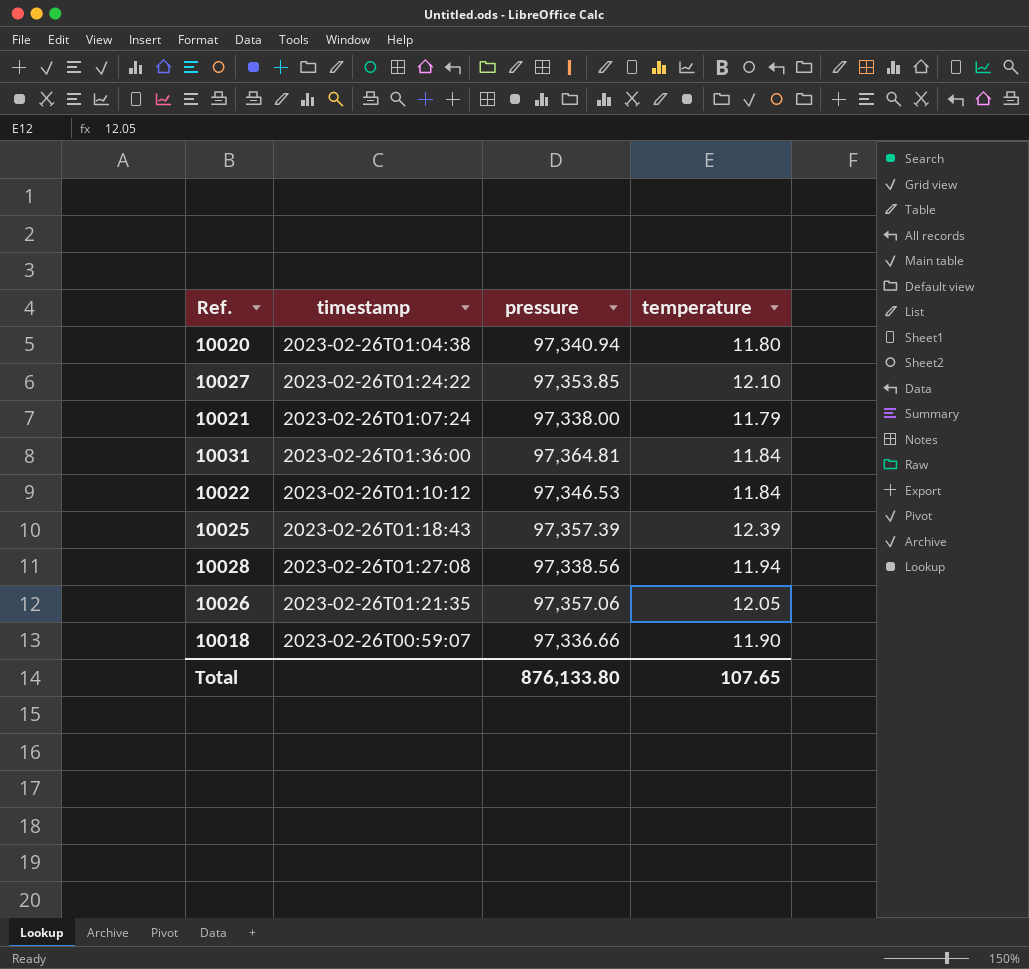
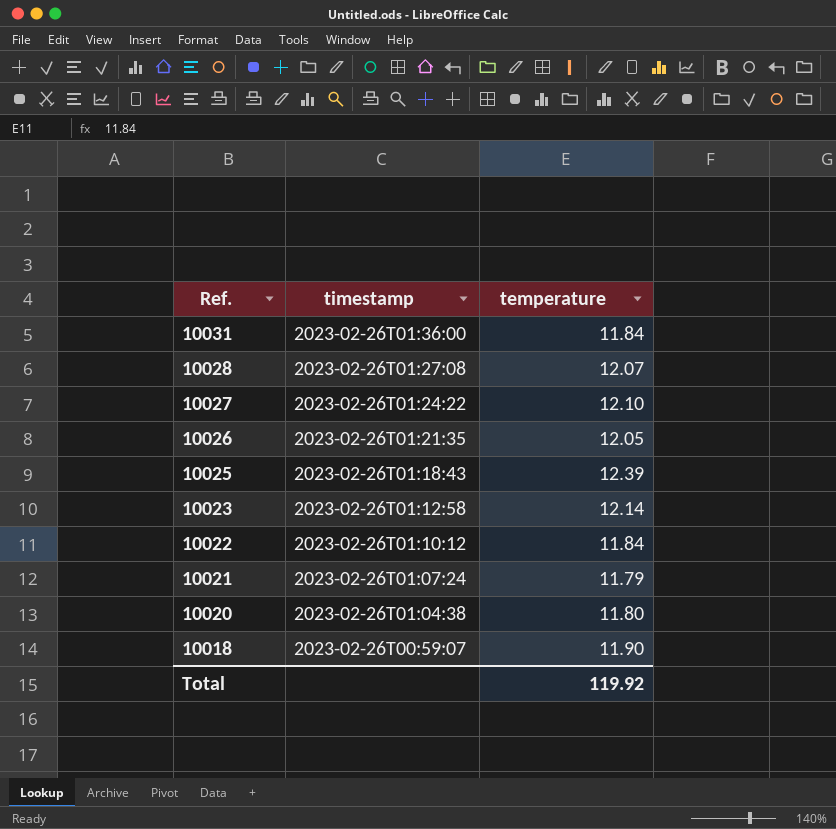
row order: none -> Ref. descending
column pressure | position: 3 -> none
10028 | temperature: 11.94 -> 12.07
row 10023: none -> 2023-02-26T01:12:58 | 12.14
Total | temperature: 107.65 -> 119.92

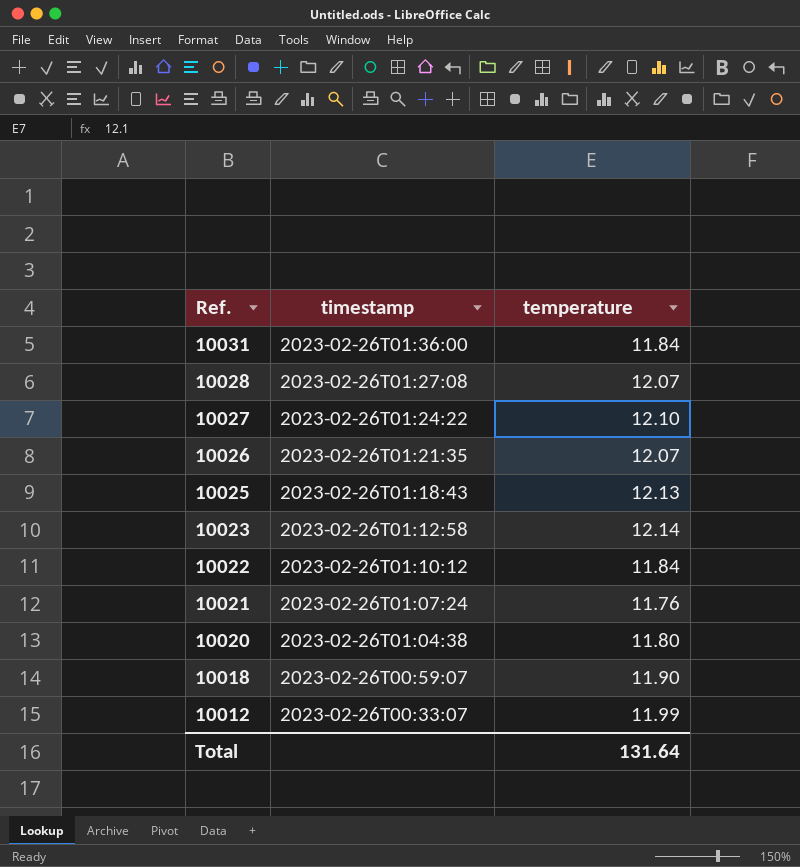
10026 | temperature: 12.05 -> 12.07
10025 | temperature: 12.39 -> 12.13
10021 | temperature: 11.79 -> 11.76
row 10012: none -> 2023-02-26T00:33:07 | 11.99
Total | temperature: 119.92 -> 131.64

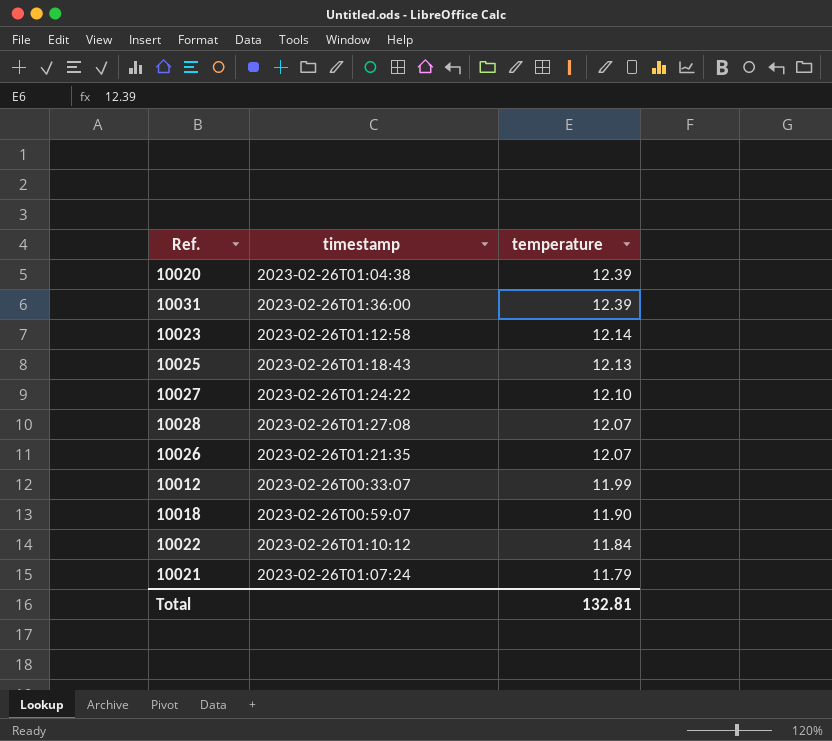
row order: Ref. descending -> temperature descending
10020 | temperature: 11.80 -> 12.39
10031 | temperature: 11.84 -> 12.39
10021 | temperature: 11.76 -> 11.79
Total | temperature: 131.64 -> 132.81

